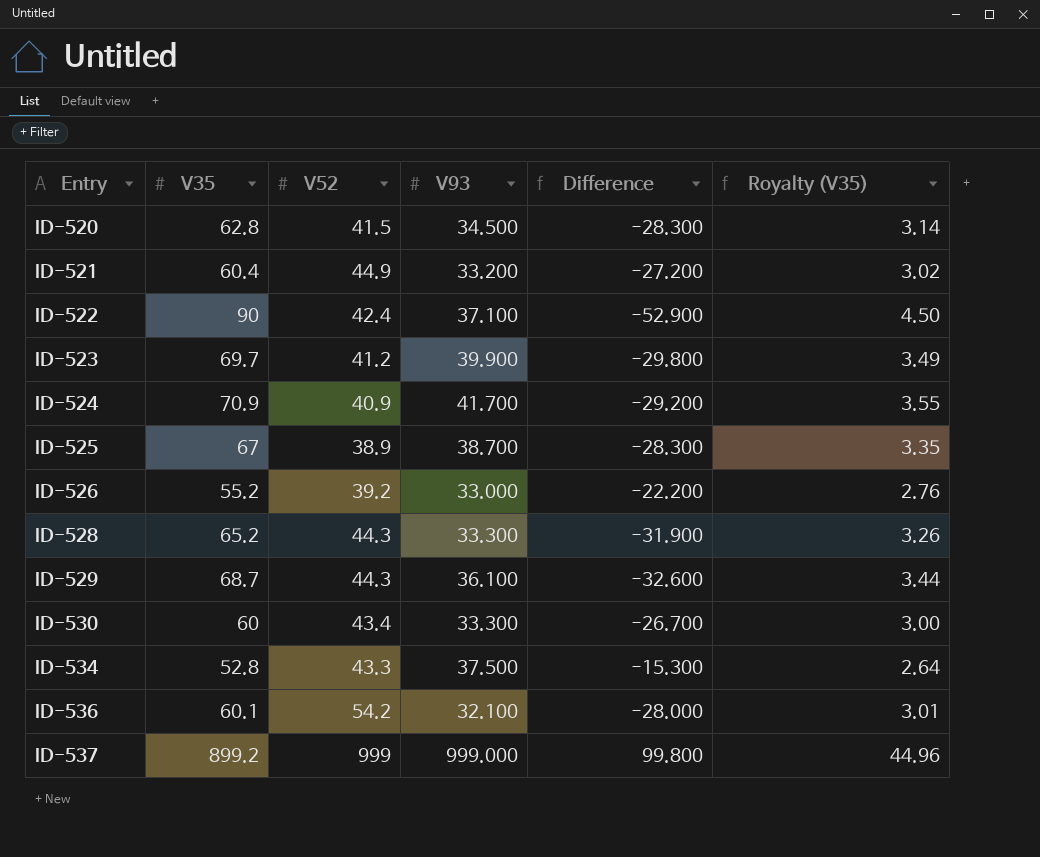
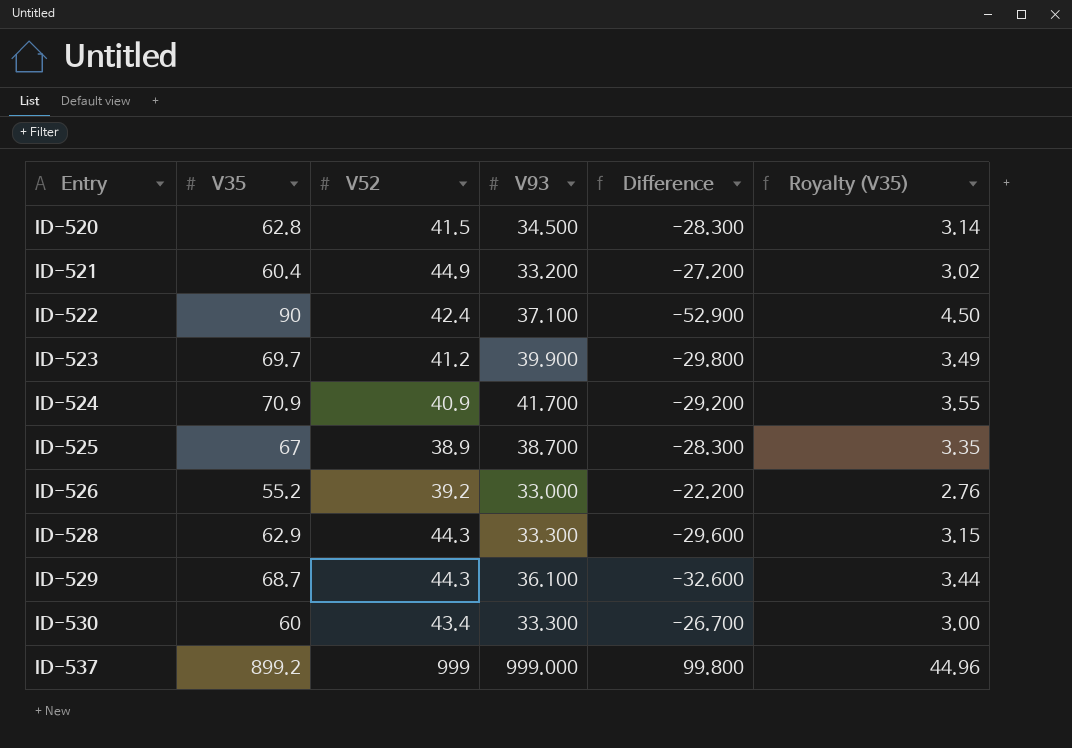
row ID-534: 52.8 | 43.3 | 37.500 | -15.300 | 2.64 -> none
row ID-536: 60.1 | 54.2 | 32.100 | -28.000 | 3.01 -> none
ID-528 | V35: 65.2 -> 62.9
ID-528 | Difference: -31.900 -> -29.600
ID-528 | Royalty (V35): 3.26 -> 3.15

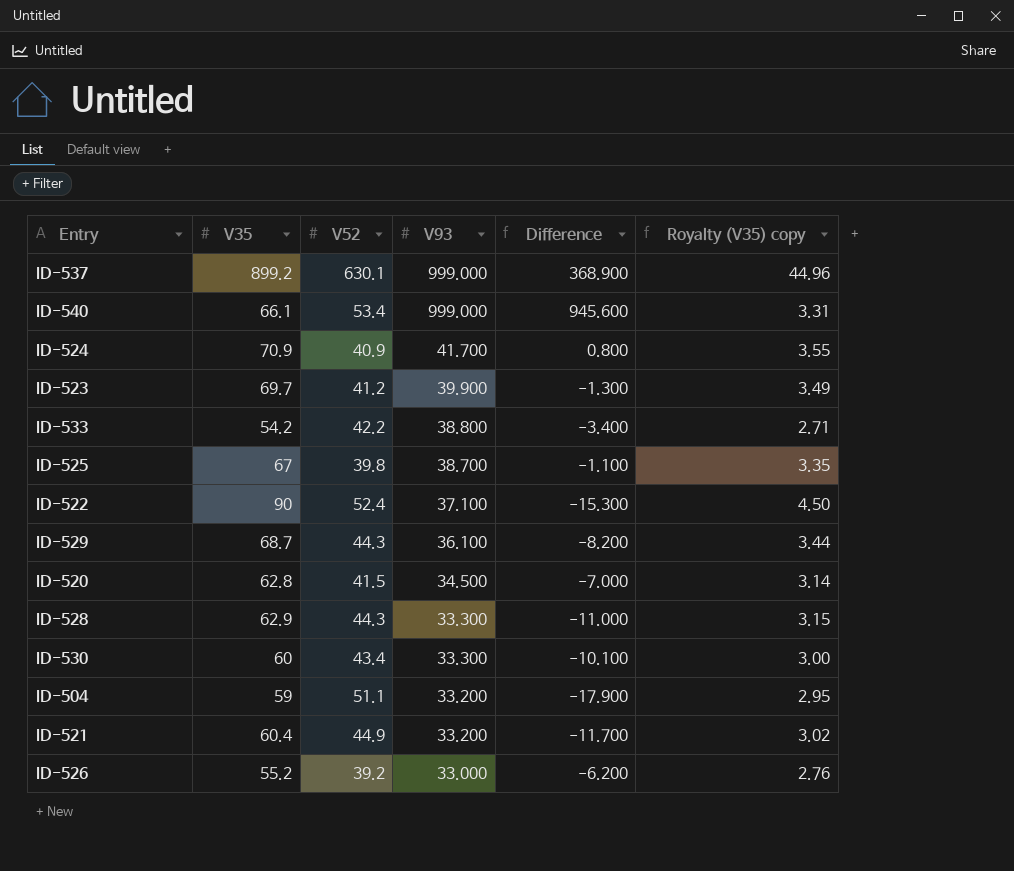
row order: Entry ascending -> V93 descending
column Difference | formula: [V93] - [V35] -> [V93] - [V52]
column name: Royalty (V35) -> Royalty (V35) copy
ID-537 | V52: 999 -> 630.1
row ID-540: none -> 66.1 | 53.4 | 999.000 | 945.600 | 3.31
row ID-533: none -> 54.2 | 42.2 | 38.800 | -3.400 | 2.71
ID-525 | V52: 38.9 -> 39.8
ID-522 | V52: 42.4 -> 52.4
row ID-504: none -> 59 | 51.1 | 33.200 | -17.900 | 2.95

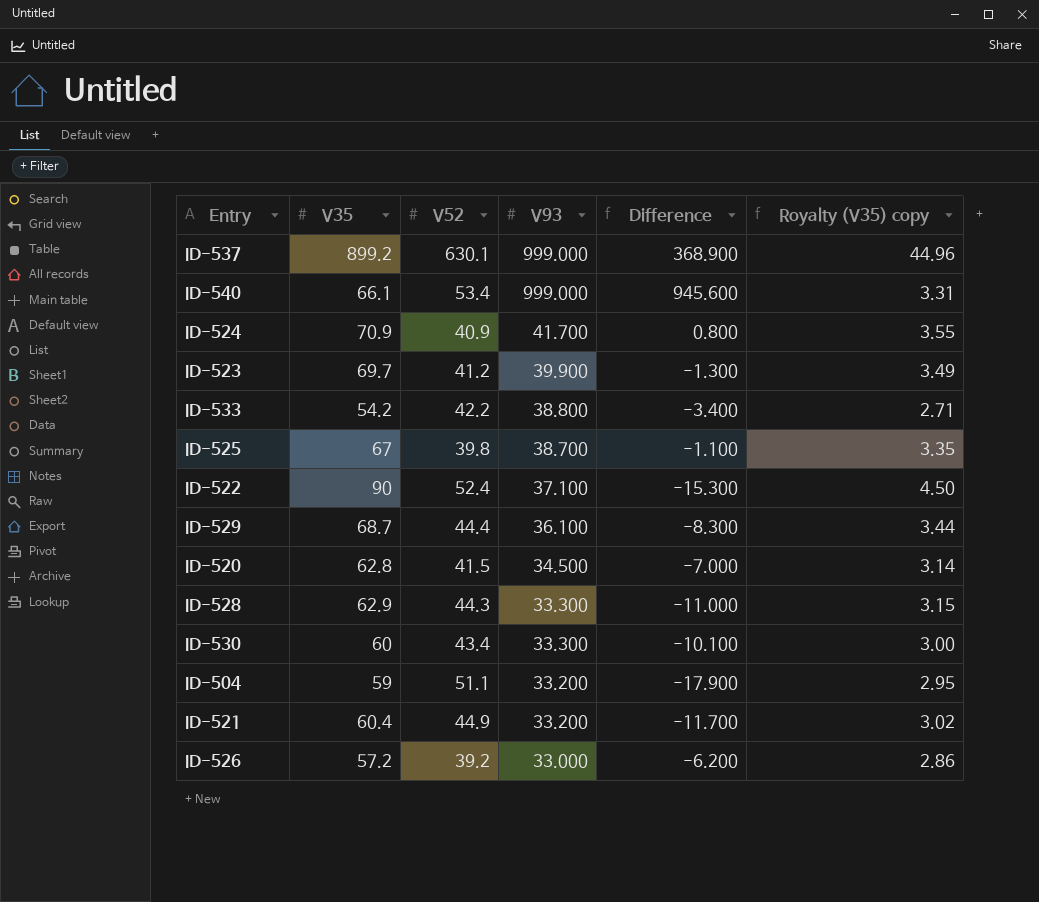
ID-529 | V52: 44.3 -> 44.4
ID-529 | Difference: -8.200 -> -8.300
ID-526 | V35: 55.2 -> 57.2
ID-526 | Royalty (V35) copy: 2.76 -> 2.86

